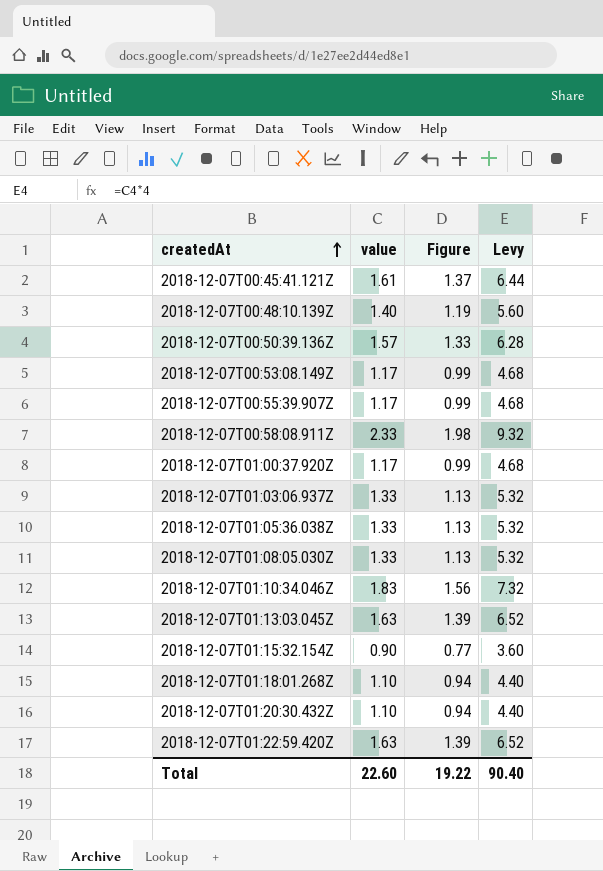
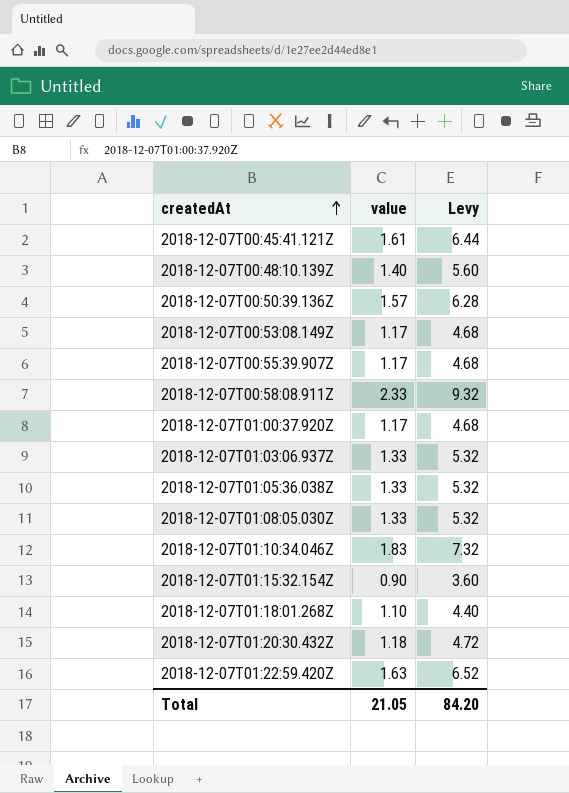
column Figure | formula: [value] * 0.85 -> none
row 2018-12-07T01:13:03.045Z: 1.63 | 1.39 | 6.52 -> none
2018-12-07T01:20:30.432Z | value: 1.10 -> 1.18
2018-12-07T01:20:30.432Z | Levy: 4.40 -> 4.72
Total | value: 22.60 -> 21.05
Total | Levy: 90.40 -> 84.20

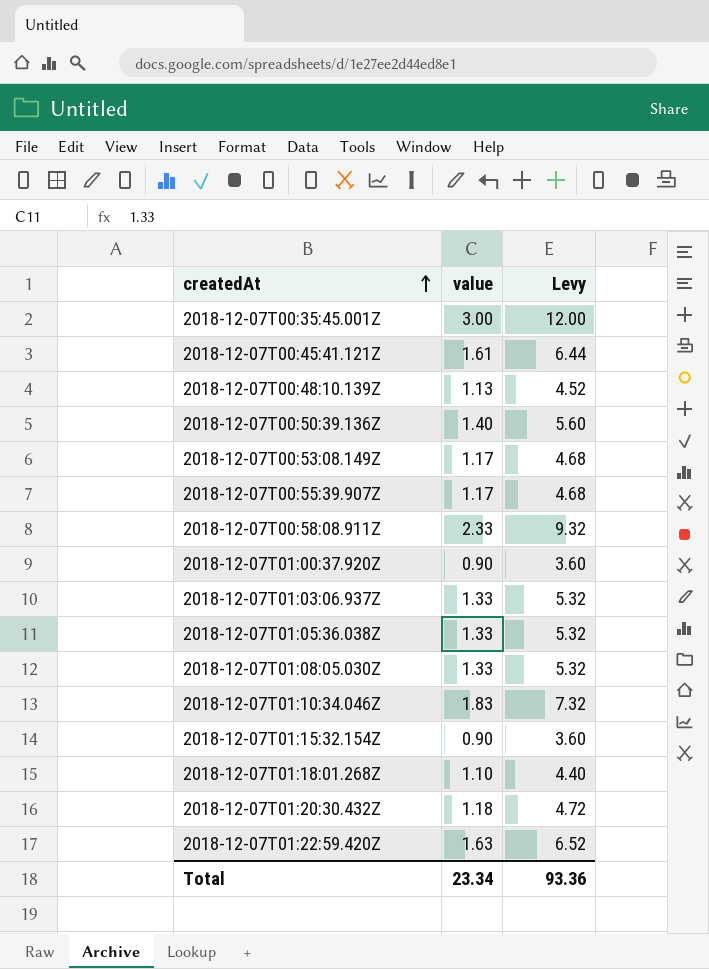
row 2018-12-07T00:35:45.001Z: none -> 3.00 | 12.00
2018-12-07T00:48:10.139Z | value: 1.40 -> 1.13
2018-12-07T00:48:10.139Z | Levy: 5.60 -> 4.52
2018-12-07T00:50:39.136Z | value: 1.57 -> 1.40
2018-12-07T00:50:39.136Z | Levy: 6.28 -> 5.60
2018-12-07T01:00:37.920Z | value: 1.17 -> 0.90
2018-12-07T01:00:37.920Z | Levy: 4.68 -> 3.60
Total | value: 21.05 -> 23.34
Total | Levy: 84.20 -> 93.36

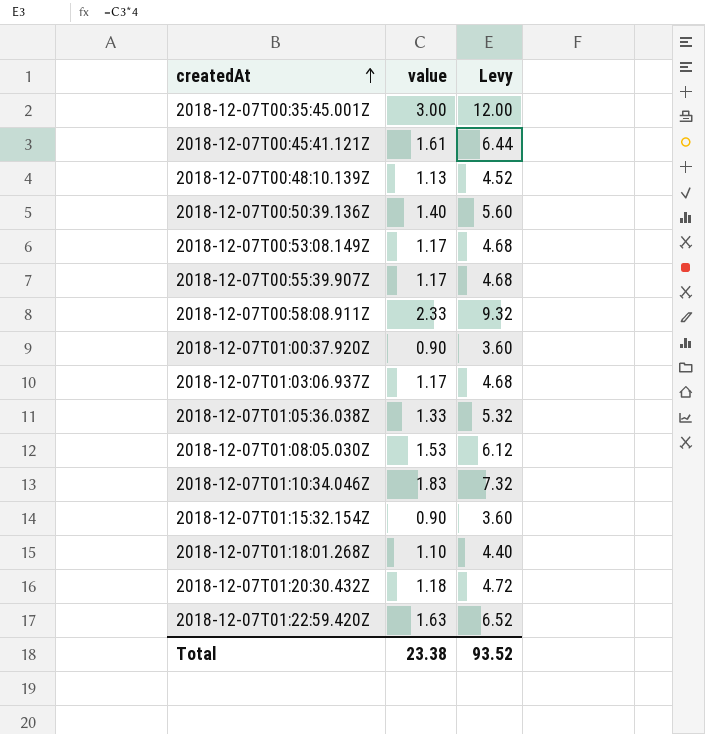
2018-12-07T01:03:06.937Z | value: 1.33 -> 1.17
2018-12-07T01:03:06.937Z | Levy: 5.32 -> 4.68
2018-12-07T01:08:05.030Z | value: 1.33 -> 1.53
2018-12-07T01:08:05.030Z | Levy: 5.32 -> 6.12
Total | value: 23.34 -> 23.38
Total | Levy: 93.36 -> 93.52

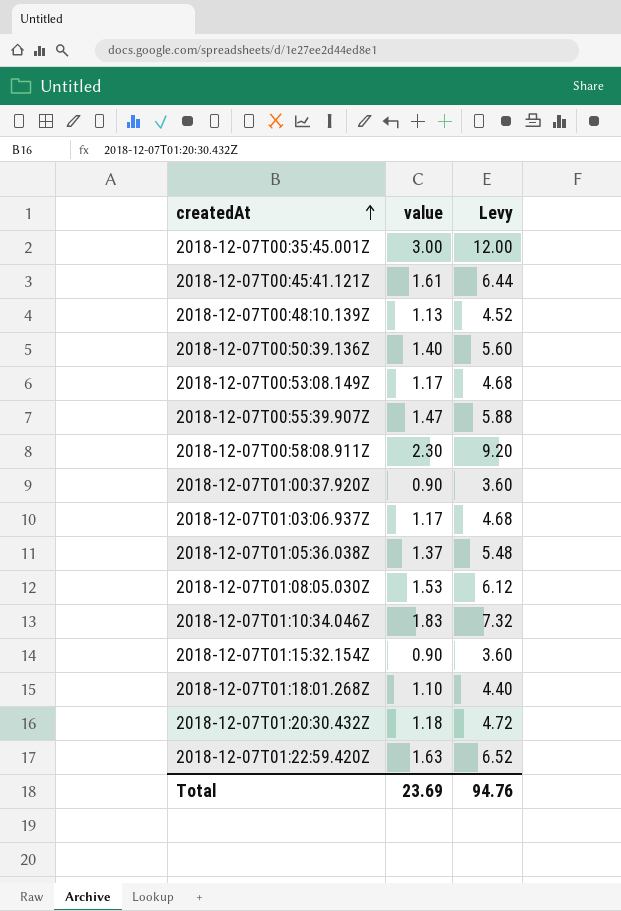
2018-12-07T00:55:39.907Z | value: 1.17 -> 1.47
2018-12-07T00:55:39.907Z | Levy: 4.68 -> 5.88
2018-12-07T00:58:08.911Z | value: 2.33 -> 2.30
2018-12-07T00:58:08.911Z | Levy: 9.32 -> 9.20
2018-12-07T01:05:36.038Z | value: 1.33 -> 1.37
2018-12-07T01:05:36.038Z | Levy: 5.32 -> 5.48
Total | value: 23.38 -> 23.69
Total | Levy: 93.52 -> 94.76

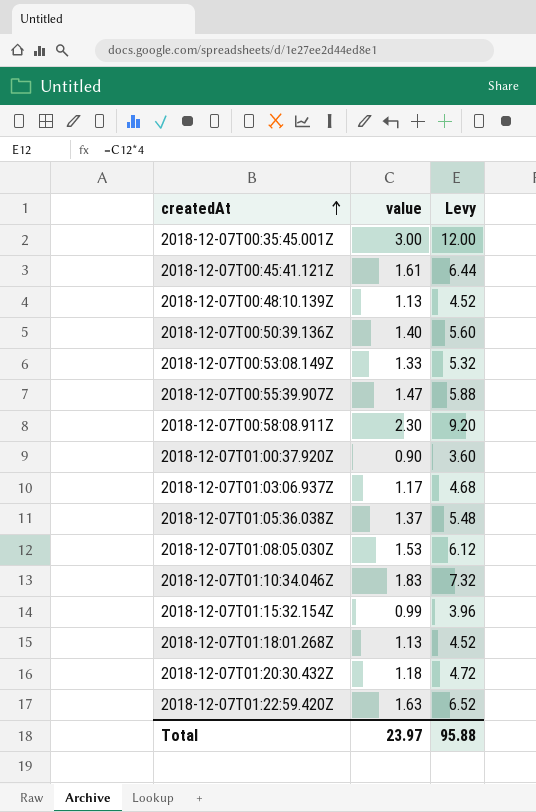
2018-12-07T00:53:08.149Z | value: 1.17 -> 1.33
2018-12-07T00:53:08.149Z | Levy: 4.68 -> 5.32
2018-12-07T01:15:32.154Z | value: 0.90 -> 0.99
2018-12-07T01:15:32.154Z | Levy: 3.60 -> 3.96
2018-12-07T01:18:01.268Z | value: 1.10 -> 1.13
2018-12-07T01:18:01.268Z | Levy: 4.40 -> 4.52
Total | value: 23.69 -> 23.97
Total | Levy: 94.76 -> 95.88

